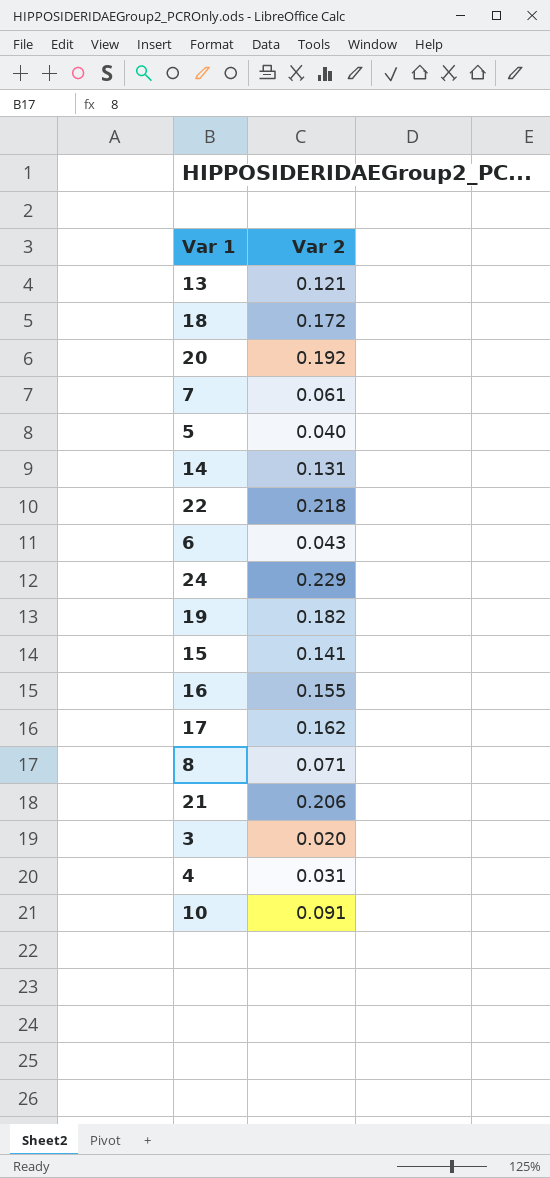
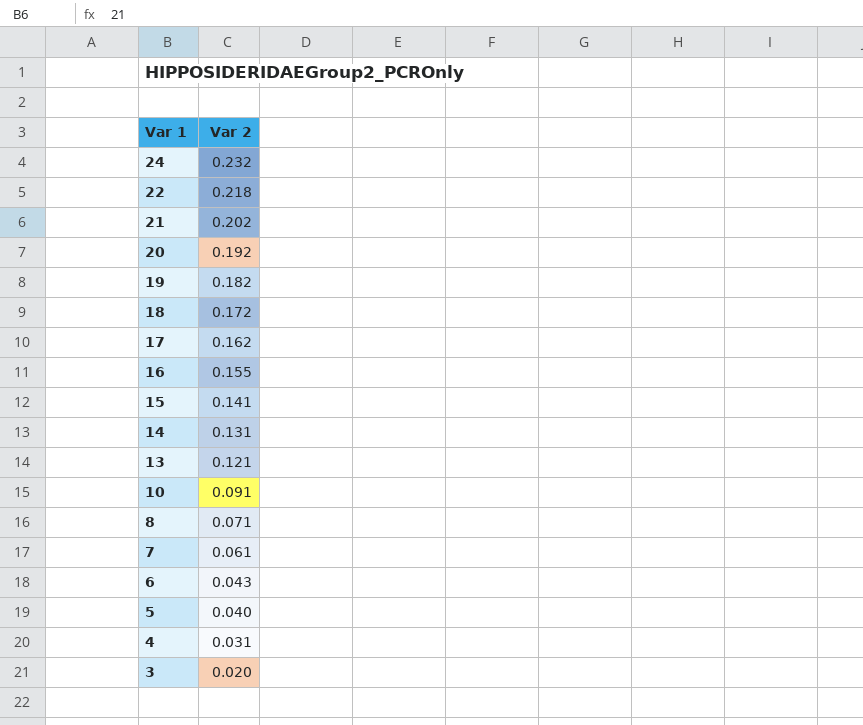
row order: none -> Var 1 descending
24 | Var 2: 0.229 -> 0.232
21 | Var 2: 0.206 -> 0.202

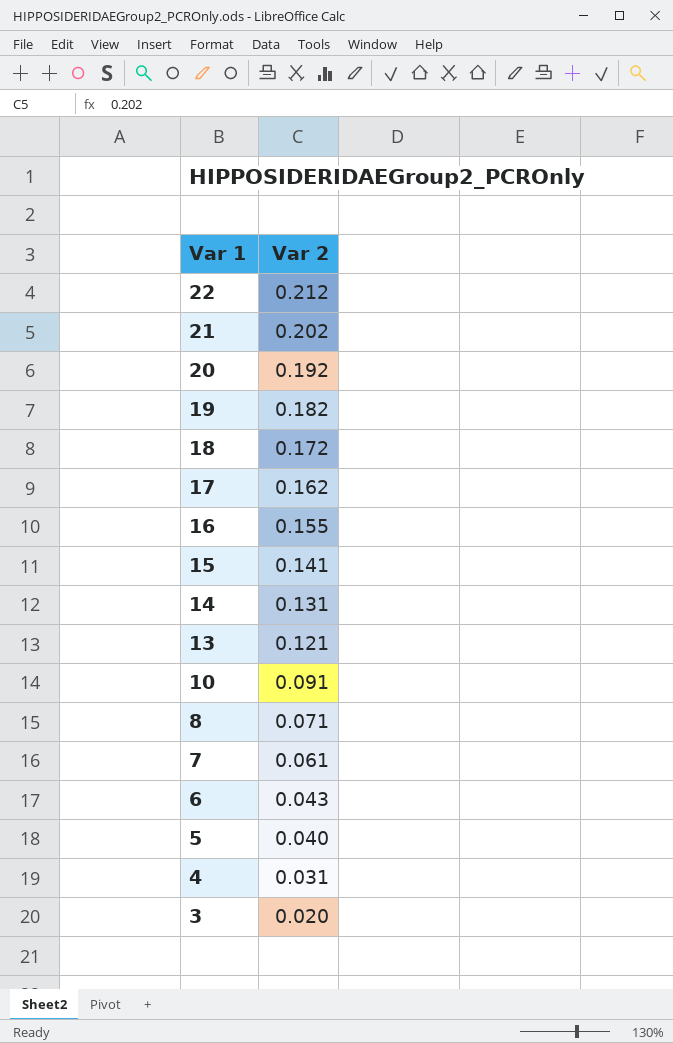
row 24: 0.232 -> none
22 | Var 2: 0.218 -> 0.212

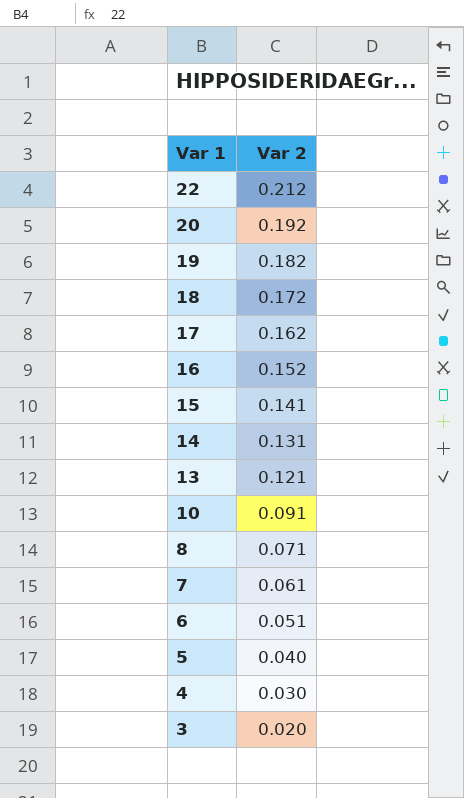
row 21: 0.202 -> none
16 | Var 2: 0.155 -> 0.152
6 | Var 2: 0.043 -> 0.051
4 | Var 2: 0.031 -> 0.030

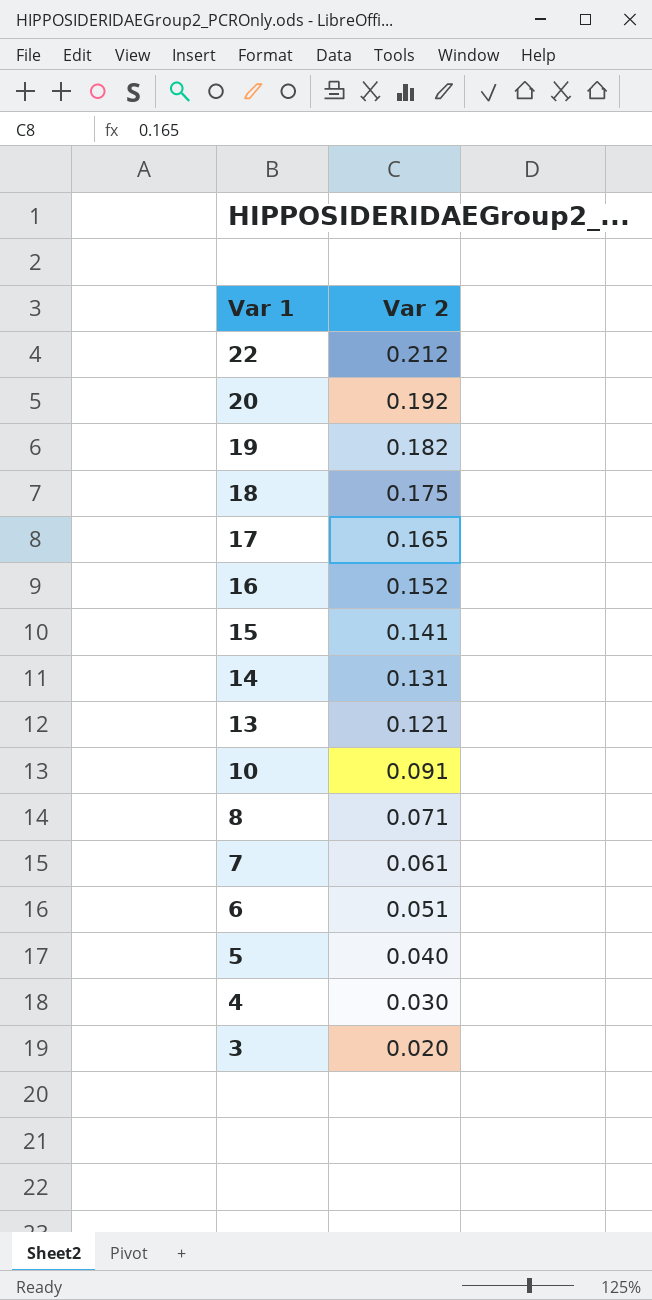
18 | Var 2: 0.172 -> 0.175
17 | Var 2: 0.162 -> 0.165

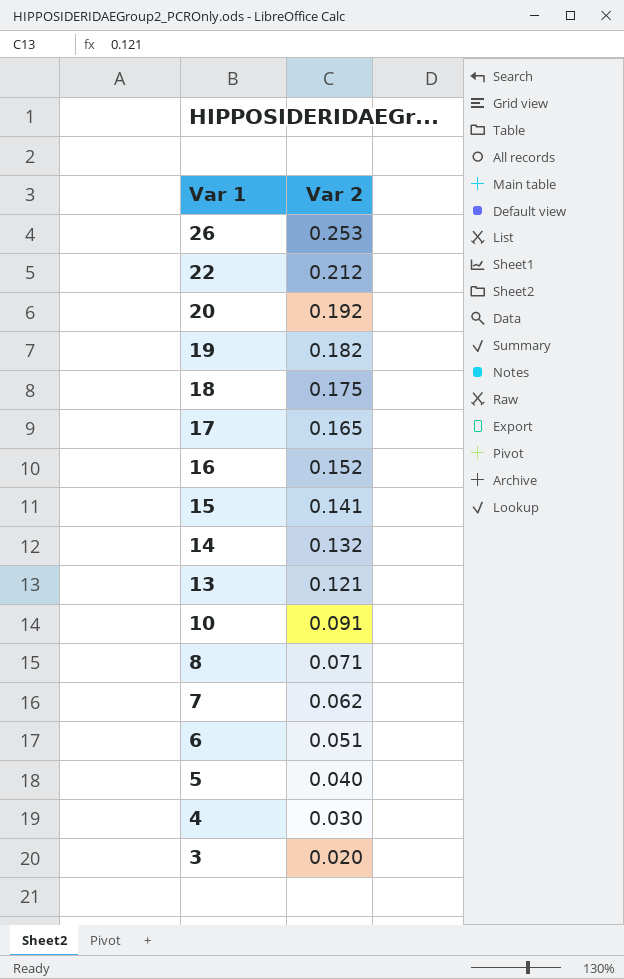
row 26: none -> 0.253
14 | Var 2: 0.131 -> 0.132
7 | Var 2: 0.061 -> 0.062

